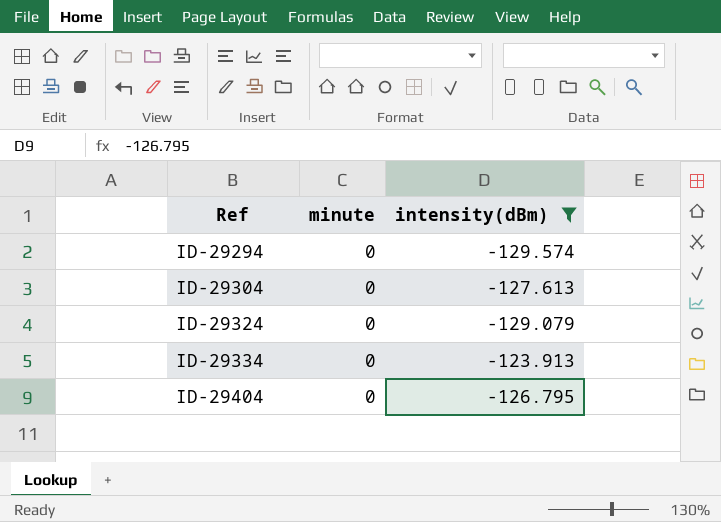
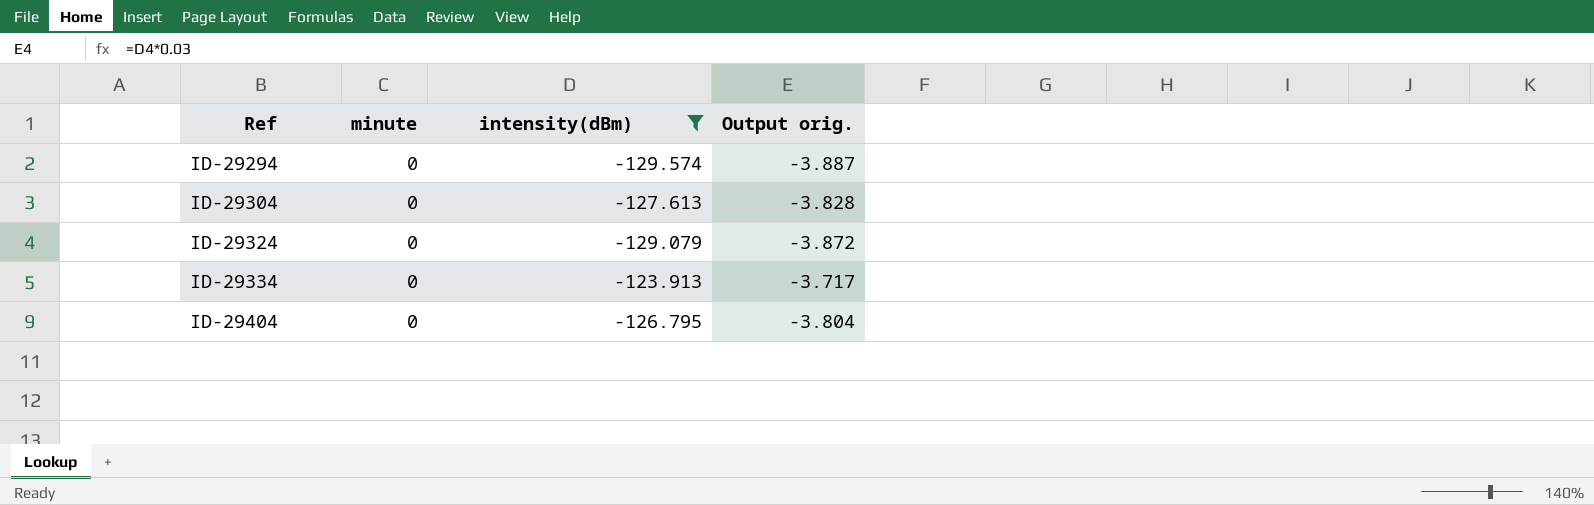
column Output orig. | formula: none -> [intensity(dBm)] * 0.03

